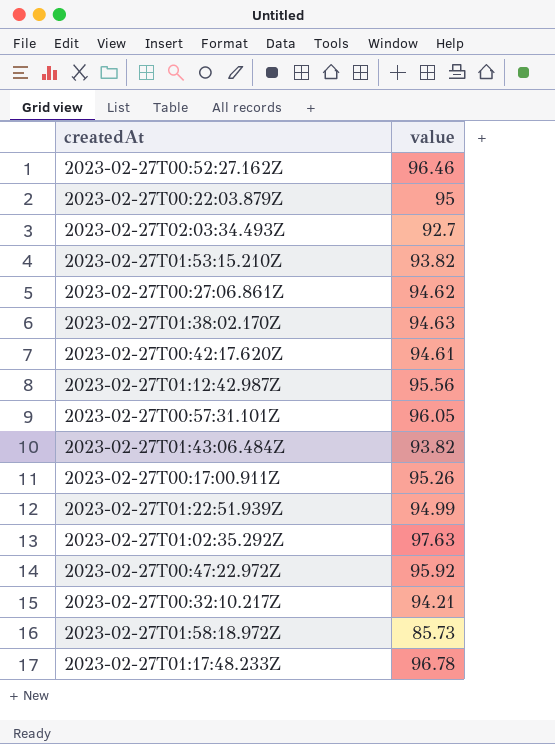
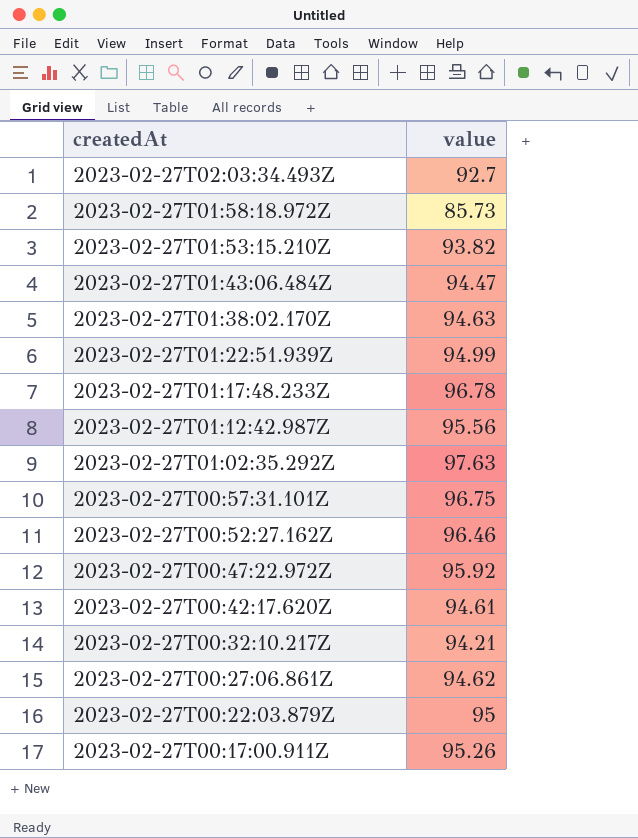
row order: none -> createdAt descending
2023-02-27T01:43:06.484Z | value: 93.82 -> 94.47
2023-02-27T00:57:31.101Z | value: 96.05 -> 96.75

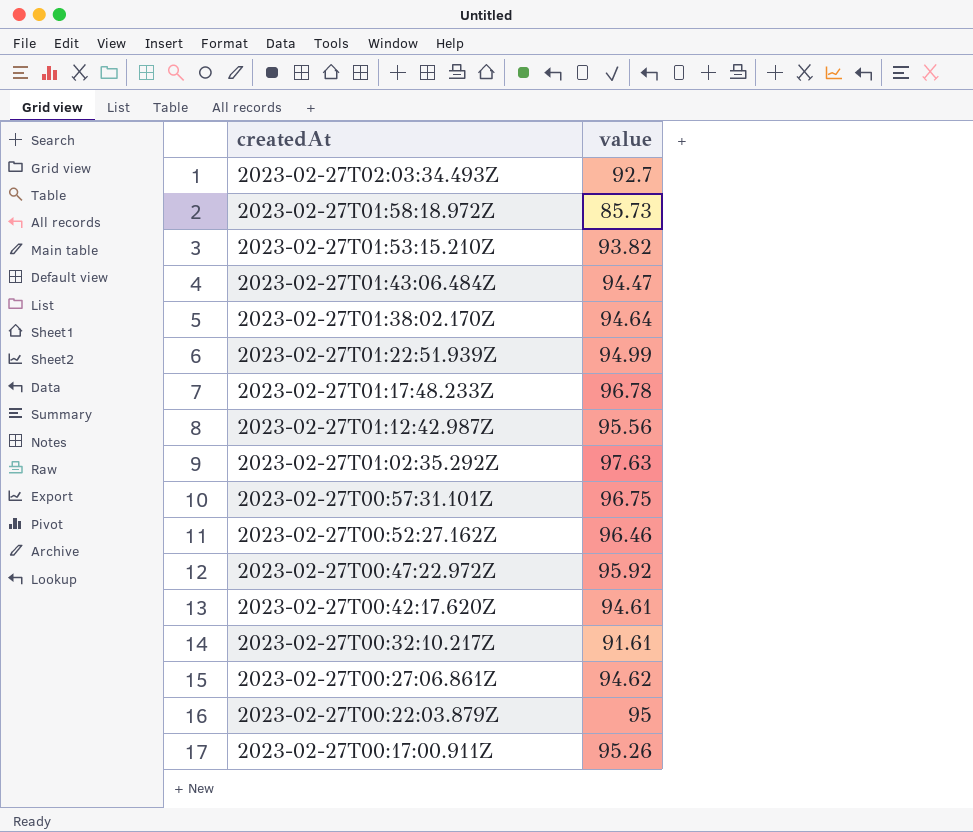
2023-02-27T01:38:02.170Z | value: 94.63 -> 94.64
2023-02-27T00:32:10.217Z | value: 94.21 -> 91.61

